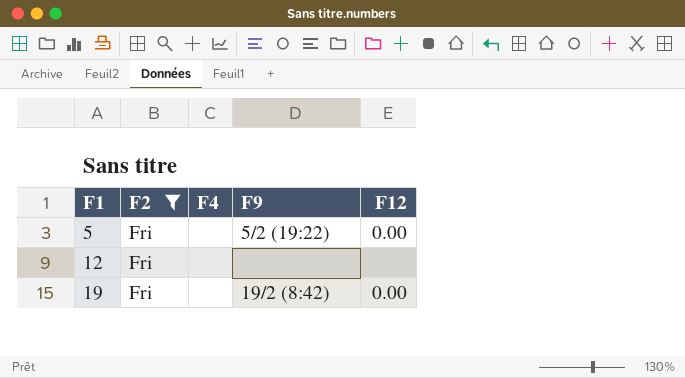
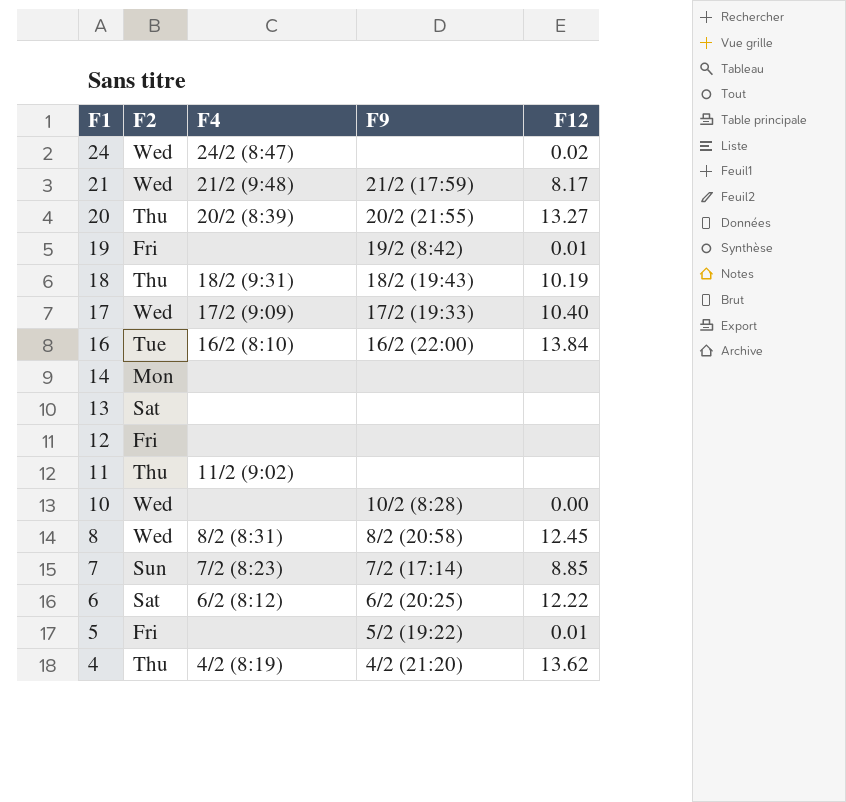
filter: F2 = Fri -> none
row order: F1 ascending -> F1 descending
19 | F12: 0.00 -> 0.01
5 | F12: 0.00 -> 0.01

